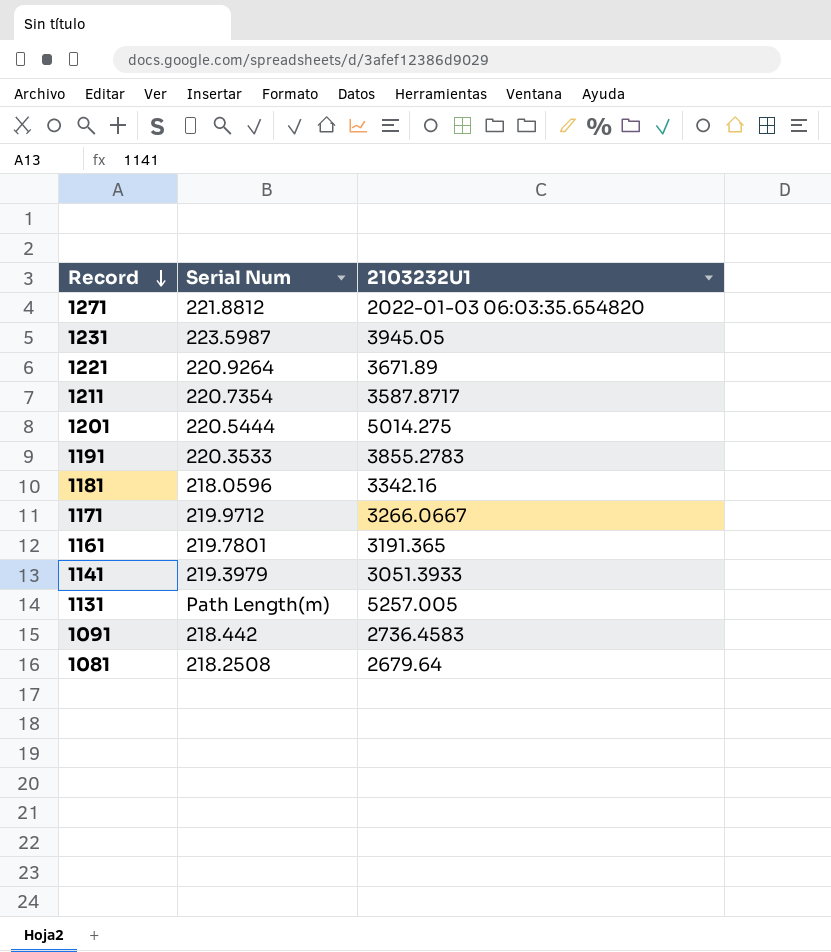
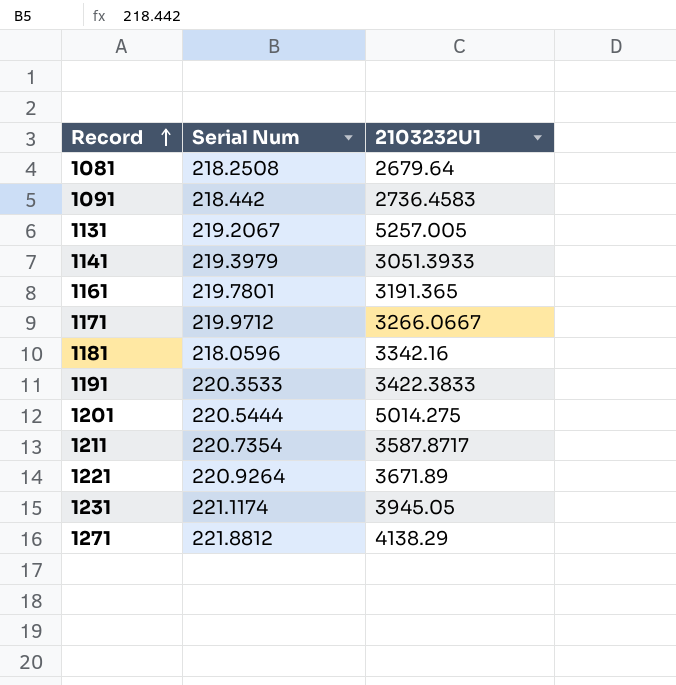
row order: Record descending -> Record ascending
1131 | Serial Num: Path Length(m) -> 219.2067
1191 | 2103232U1: 3855.2783 -> 3422.3833
1231 | Serial Num: 223.5987 -> 221.1174
1271 | 2103232U1: 2022-01-03 06:03:35.654820 -> 4138.29

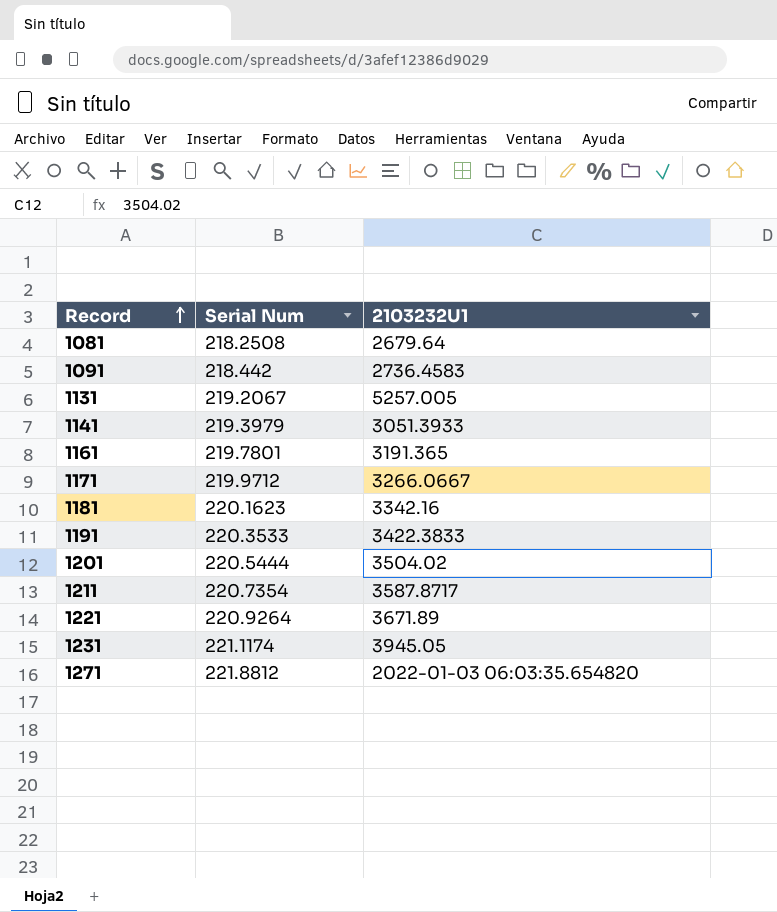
1181 | Serial Num: 218.0596 -> 220.1623
1201 | 2103232U1: 5014.275 -> 3504.02
1271 | 2103232U1: 4138.29 -> 2022-01-03 06:03:35.654820

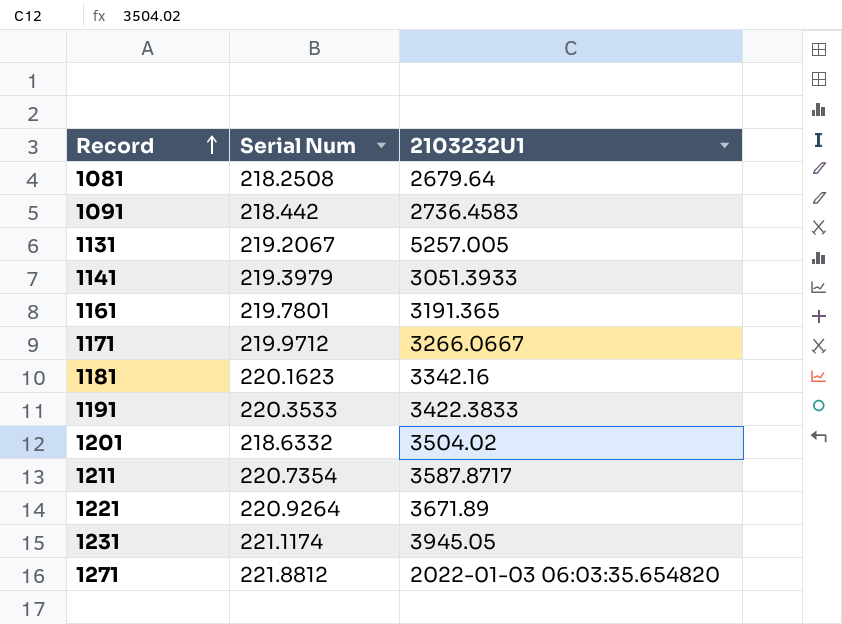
1201 | Serial Num: 220.5444 -> 218.6332

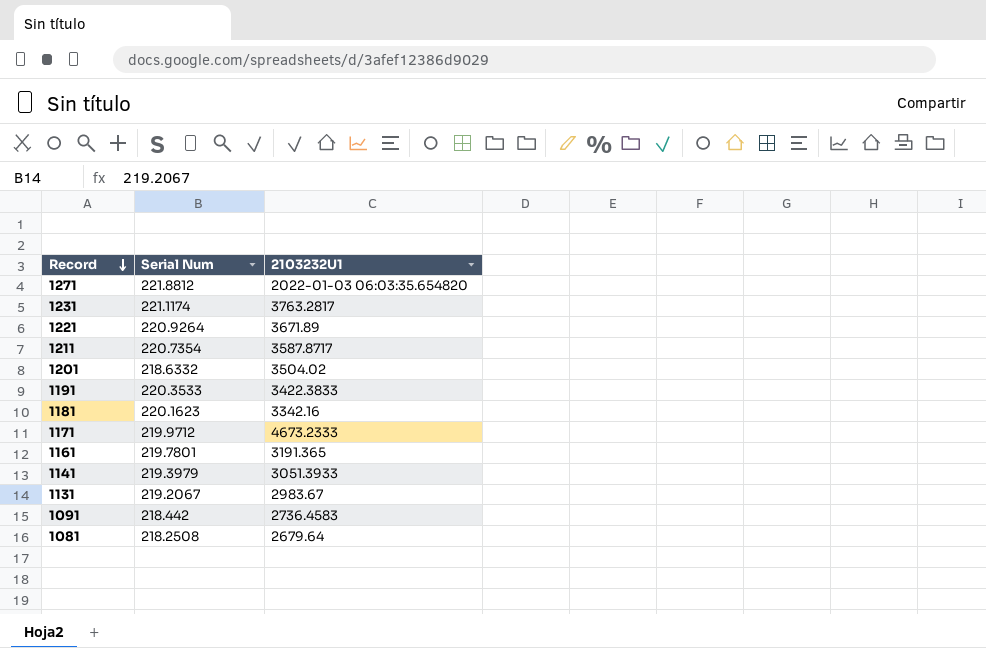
row order: Record ascending -> Record descending
1231 | 2103232U1: 3945.05 -> 3763.2817
1171 | 2103232U1: 3266.0667 -> 4673.2333
1131 | 2103232U1: 5257.005 -> 2983.67

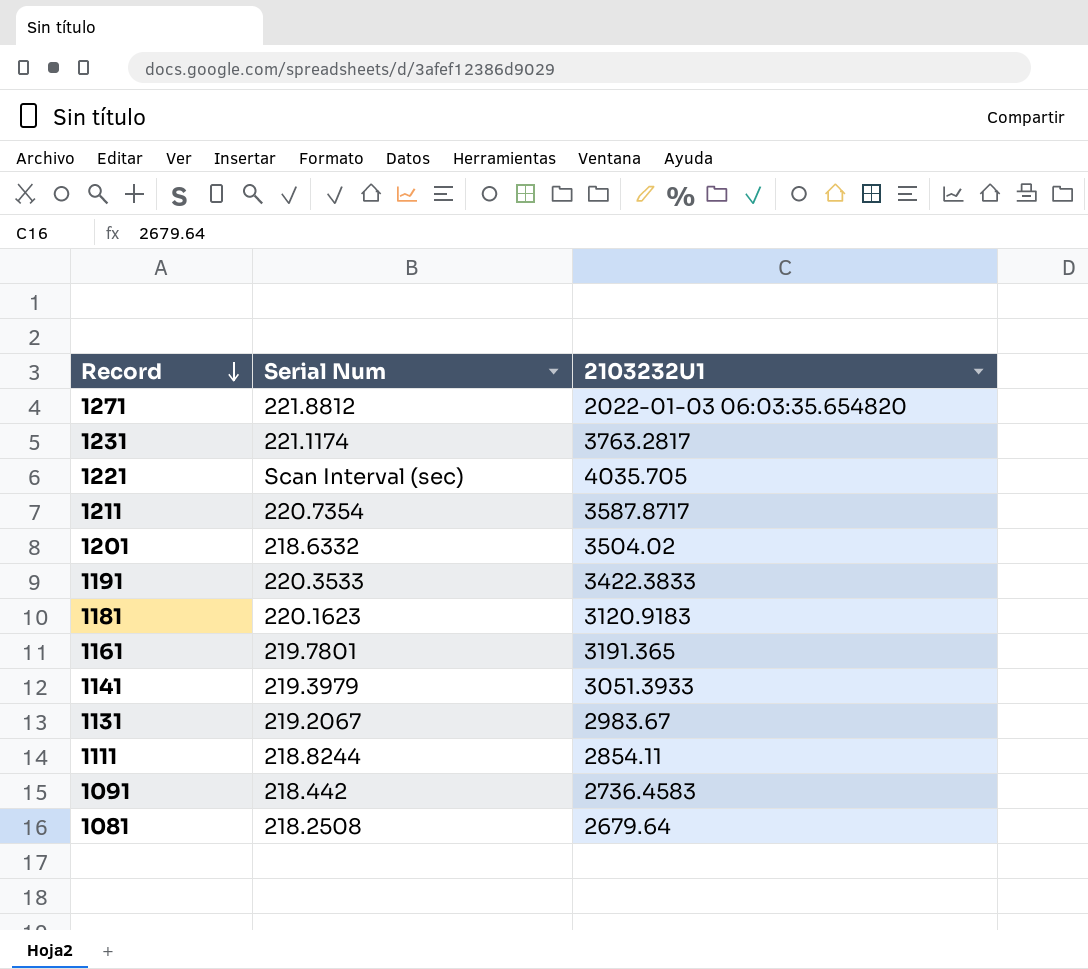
row 1171: 219.9712 | 4673.2333 -> none
1221 | Serial Num: 220.9264 -> Scan Interval (sec)
1221 | 2103232U1: 3671.89 -> 4035.705
1181 | 2103232U1: 3342.16 -> 3120.9183
row 1111: none -> 218.8244 | 2854.11

